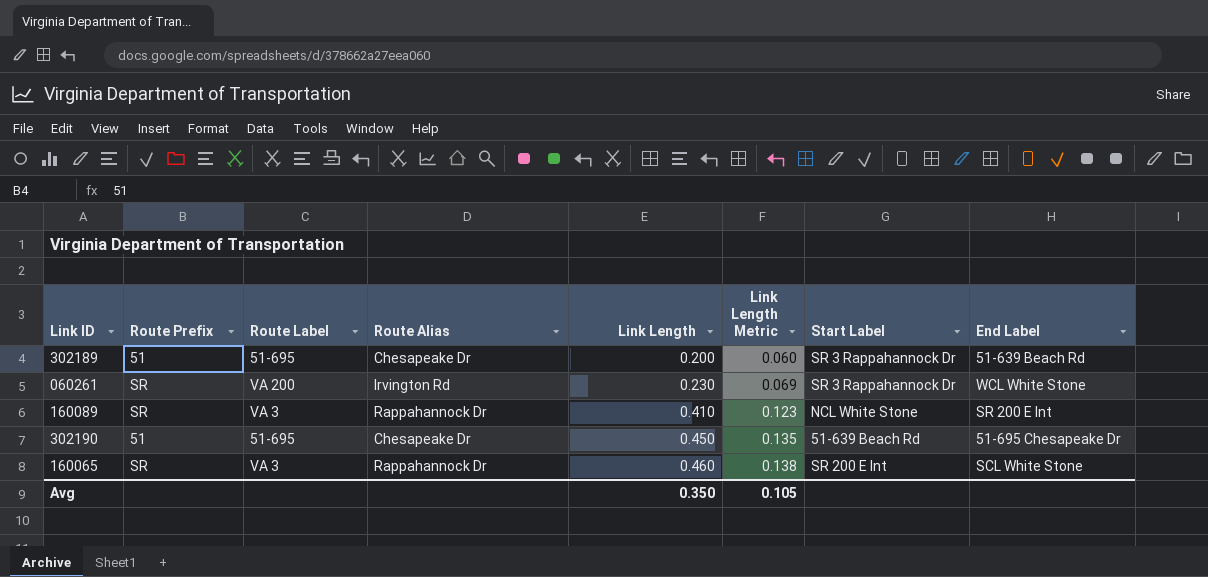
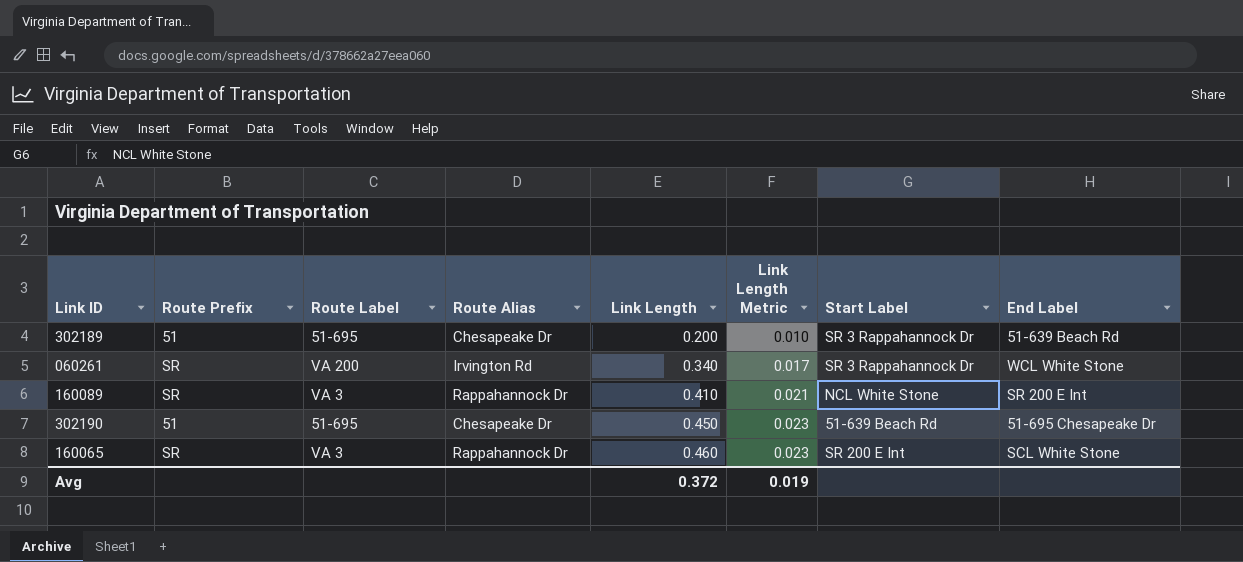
column Link Length Metric | formula: [Link Length] * 0.3 -> [Link Length] * 0.05
060261 | Link Length: 0.230 -> 0.340
Avg | Link Length: 0.350 -> 0.372
Avg | Link Length Metric: 0.105 -> 0.019

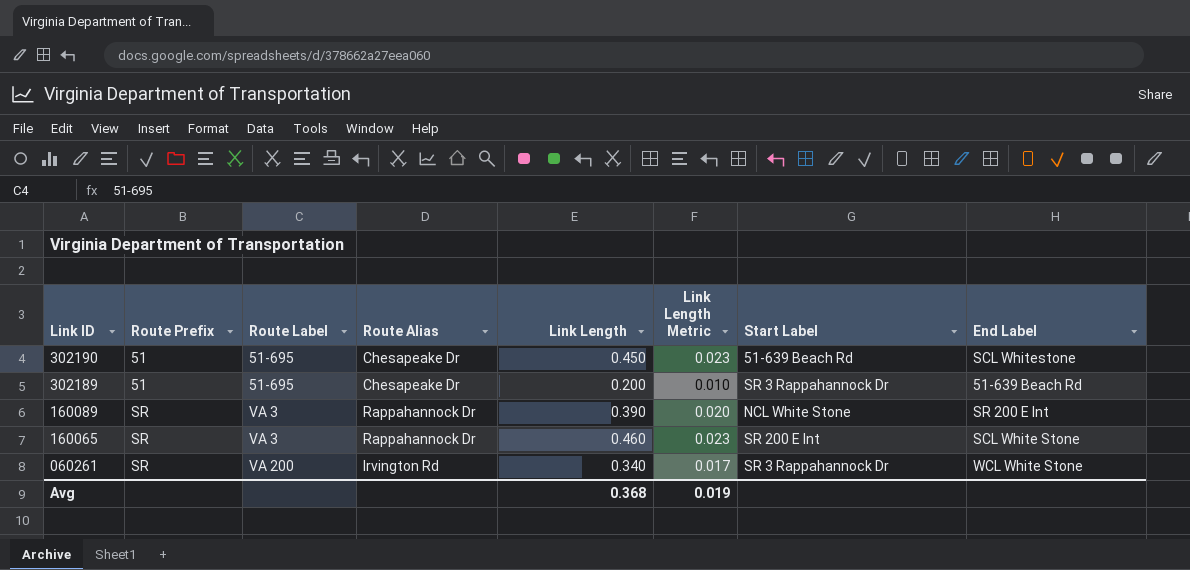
row order: Link Length ascending -> Link ID descending
302190 | End Label: 51-695 Chesapeake Dr -> SCL Whitestone
160089 | Link Length: 0.410 -> 0.390
160089 | Link Length Metric: 0.021 -> 0.020
Avg | Link Length: 0.372 -> 0.368

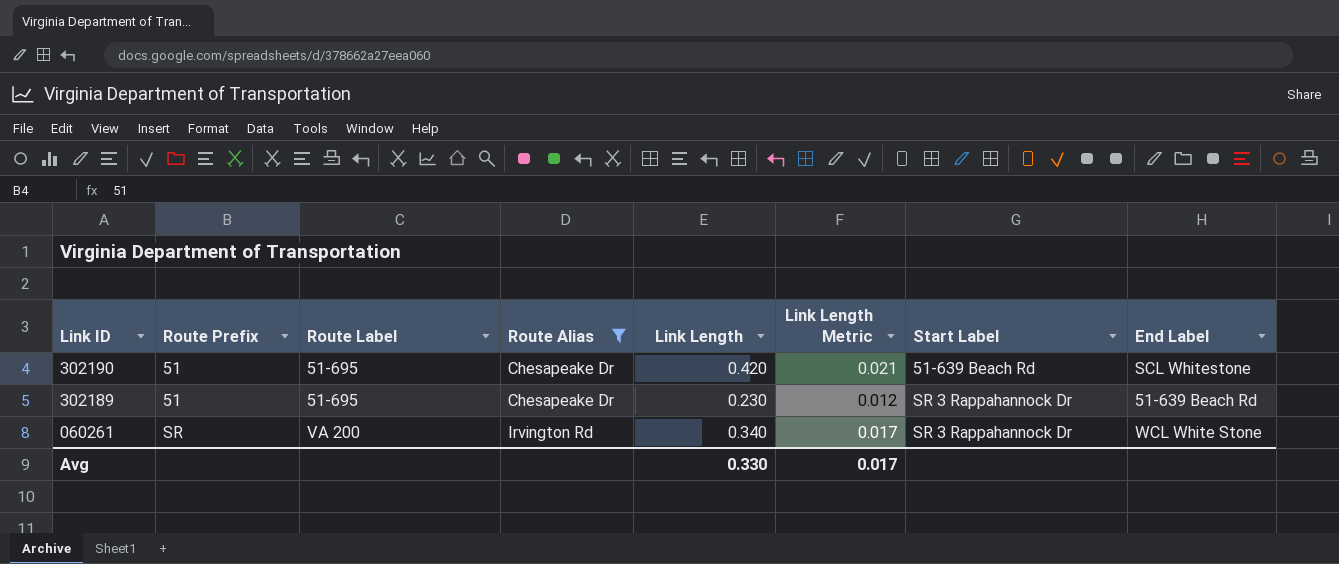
filter: none -> Route Alias != Rappahannock Dr
302190 | Link Length: 0.450 -> 0.420
302190 | Link Length Metric: 0.023 -> 0.021
302189 | Link Length: 0.200 -> 0.230
302189 | Link Length Metric: 0.010 -> 0.012
Avg | Link Length: 0.368 -> 0.330
Avg | Link Length Metric: 0.019 -> 0.017

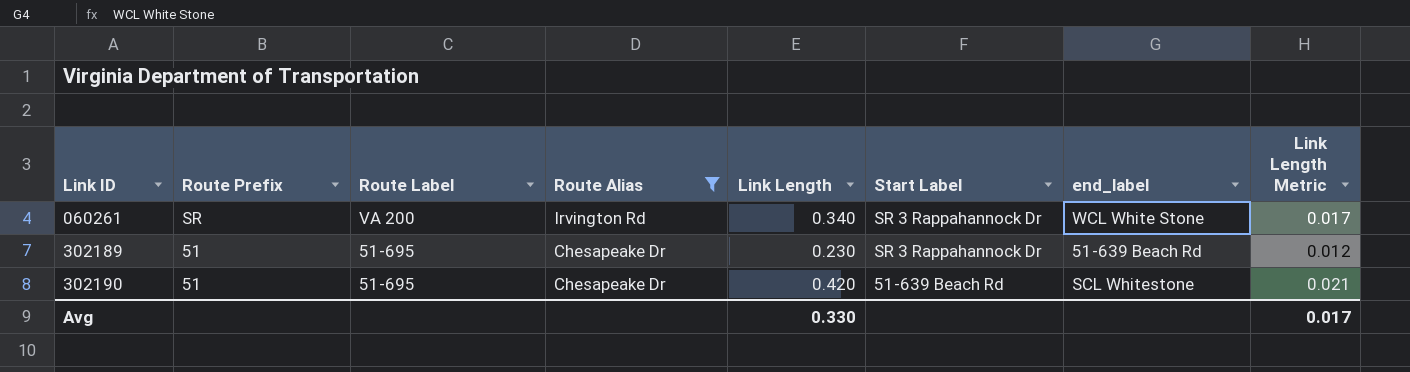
row order: Link ID descending -> Link ID ascending
column name: End Label -> end_label
column Link Length Metric | position: 6 -> 8

